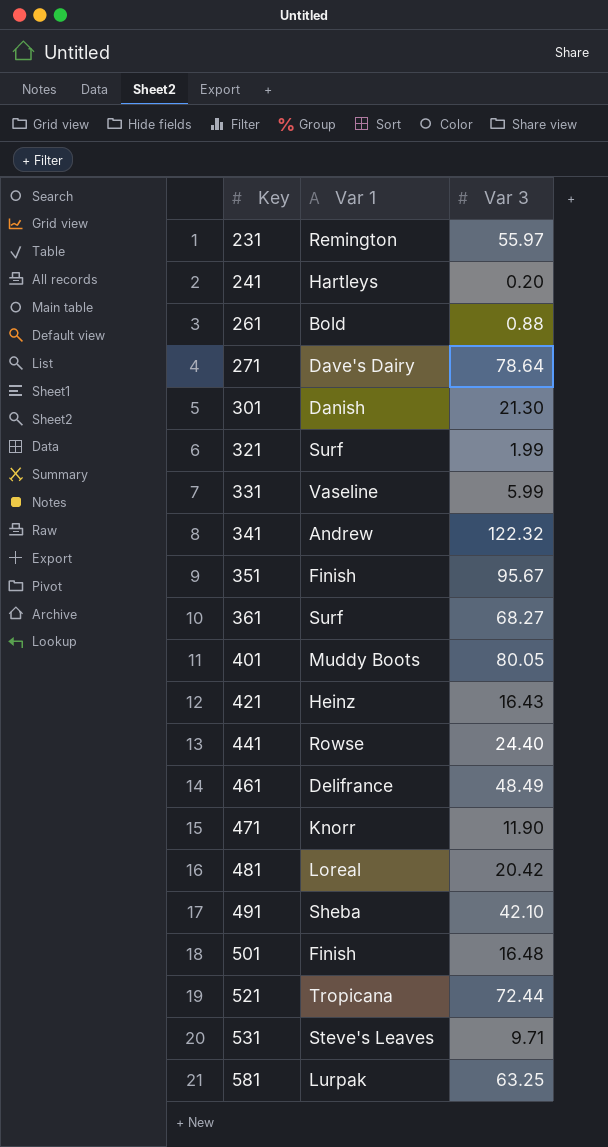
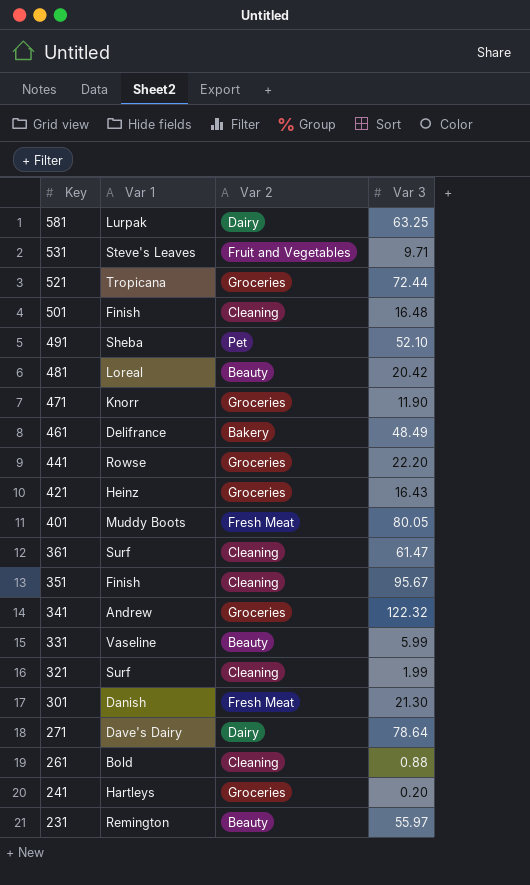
row order: Key ascending -> Key descending
column Var 2 | position: none -> 3
491 | Var 3: 42.10 -> 52.10
441 | Var 3: 24.40 -> 22.20
361 | Var 3: 68.27 -> 61.47

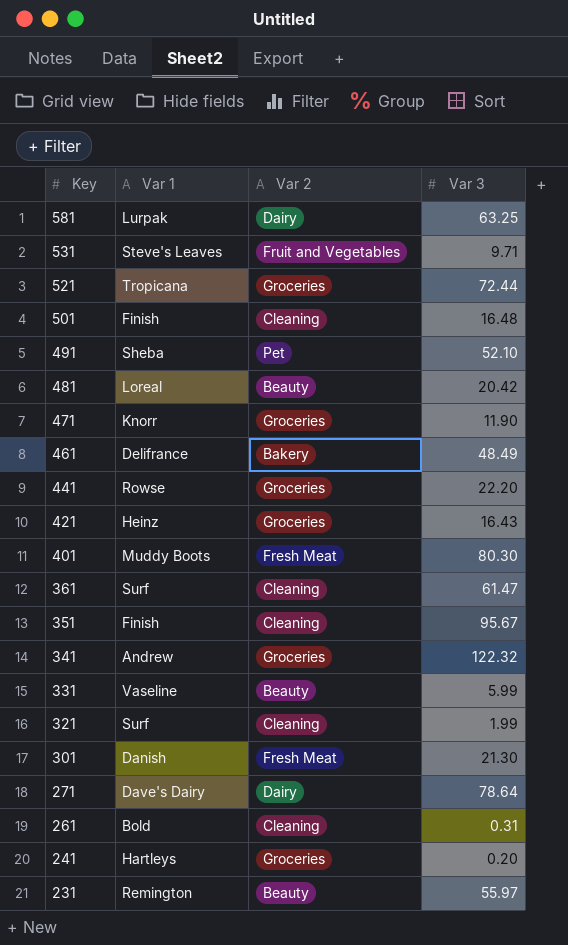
401 | Var 3: 80.05 -> 80.30
261 | Var 3: 0.88 -> 0.31

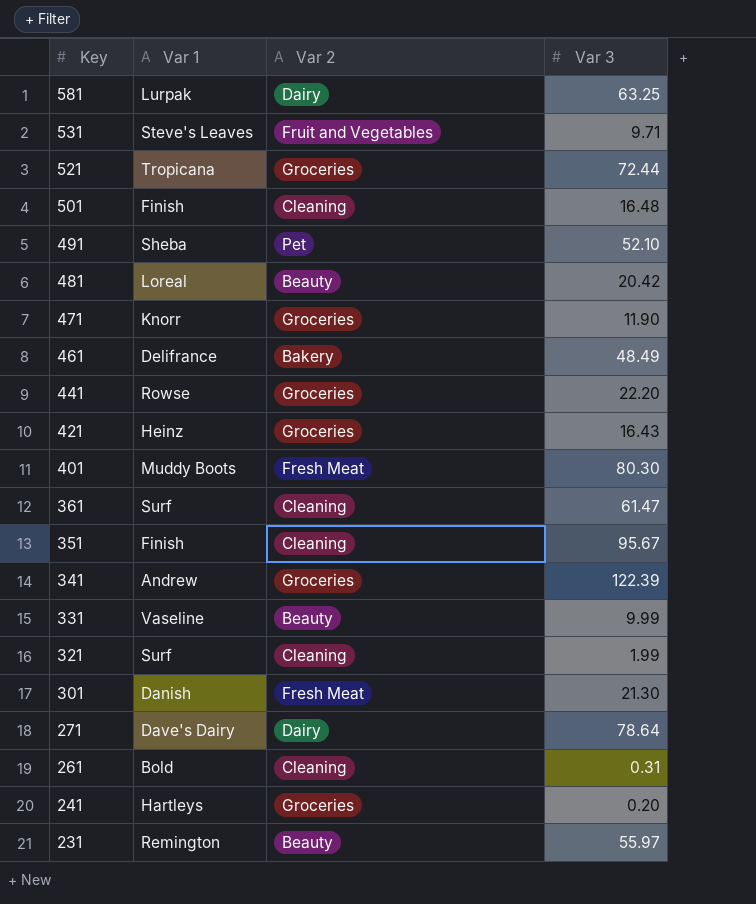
341 | Var 3: 122.32 -> 122.39
331 | Var 3: 5.99 -> 9.99

